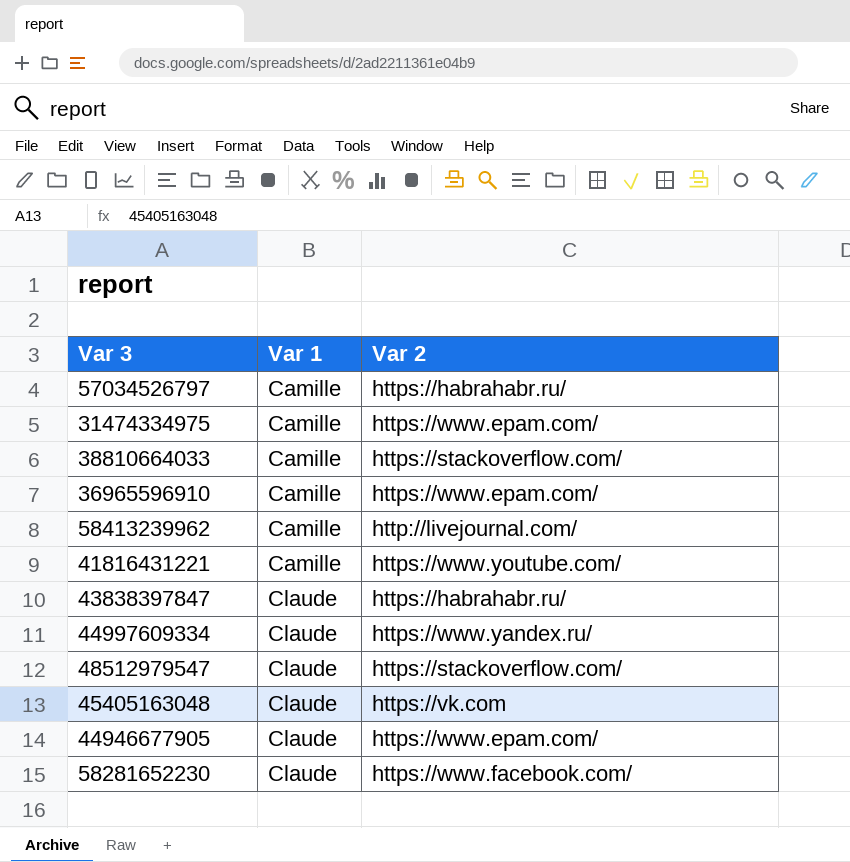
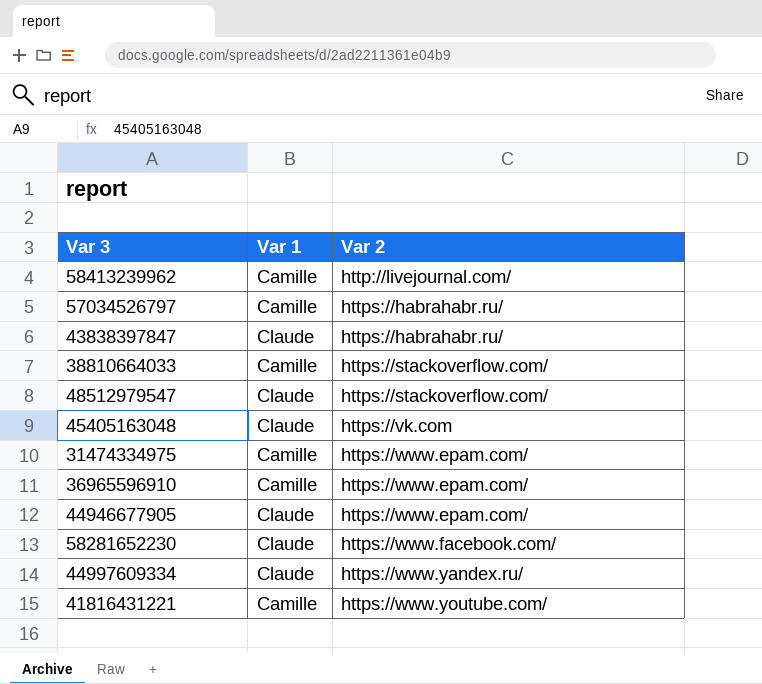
row order: Var 1 ascending -> Var 2 ascending

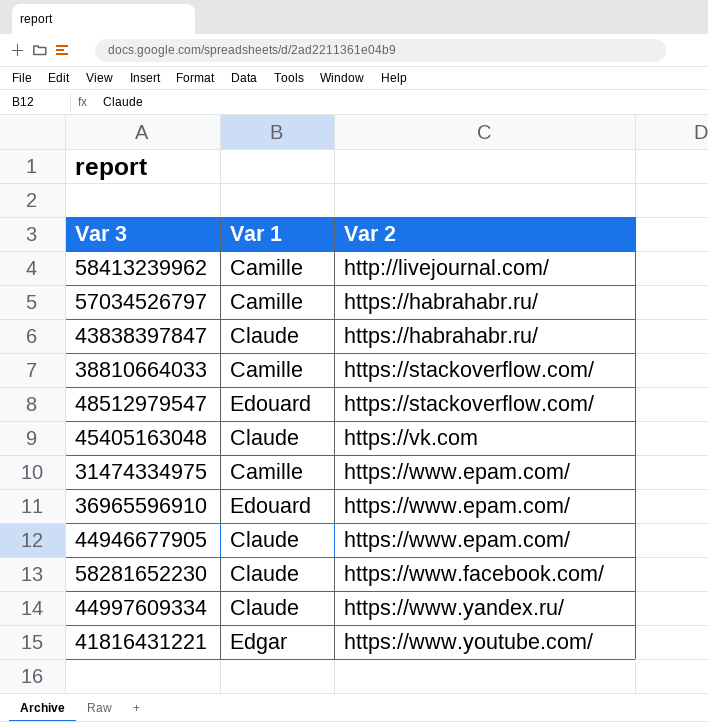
48512979547 | Var 1: Claude -> Edouard
36965596910 | Var 1: Camille -> Edouard
41816431221 | Var 1: Camille -> Edgar

